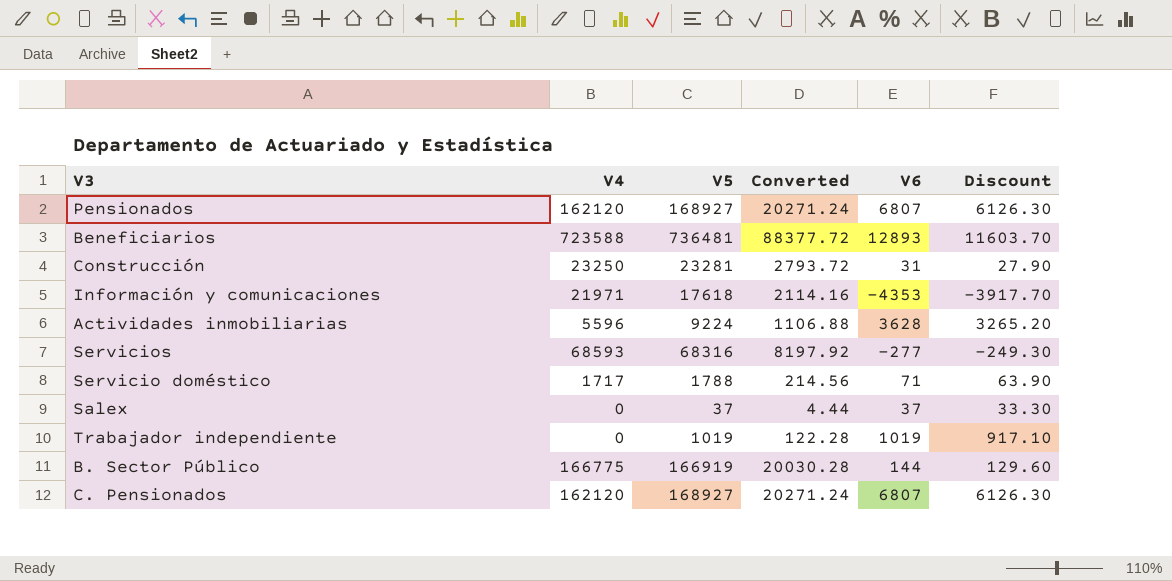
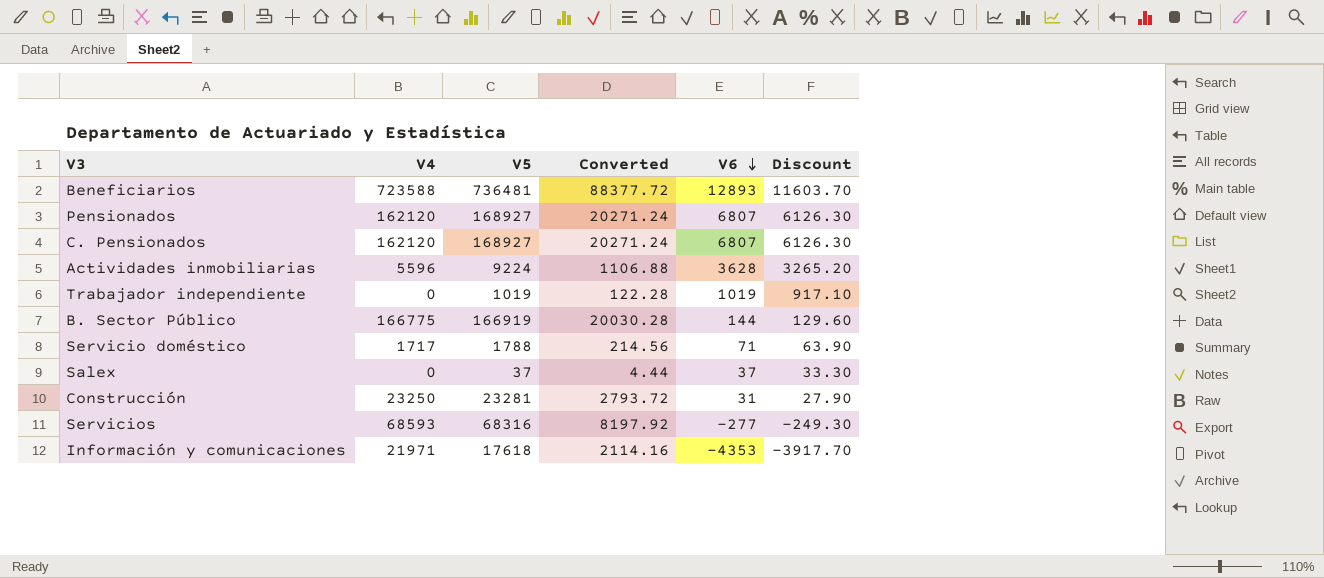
row order: none -> V6 descending

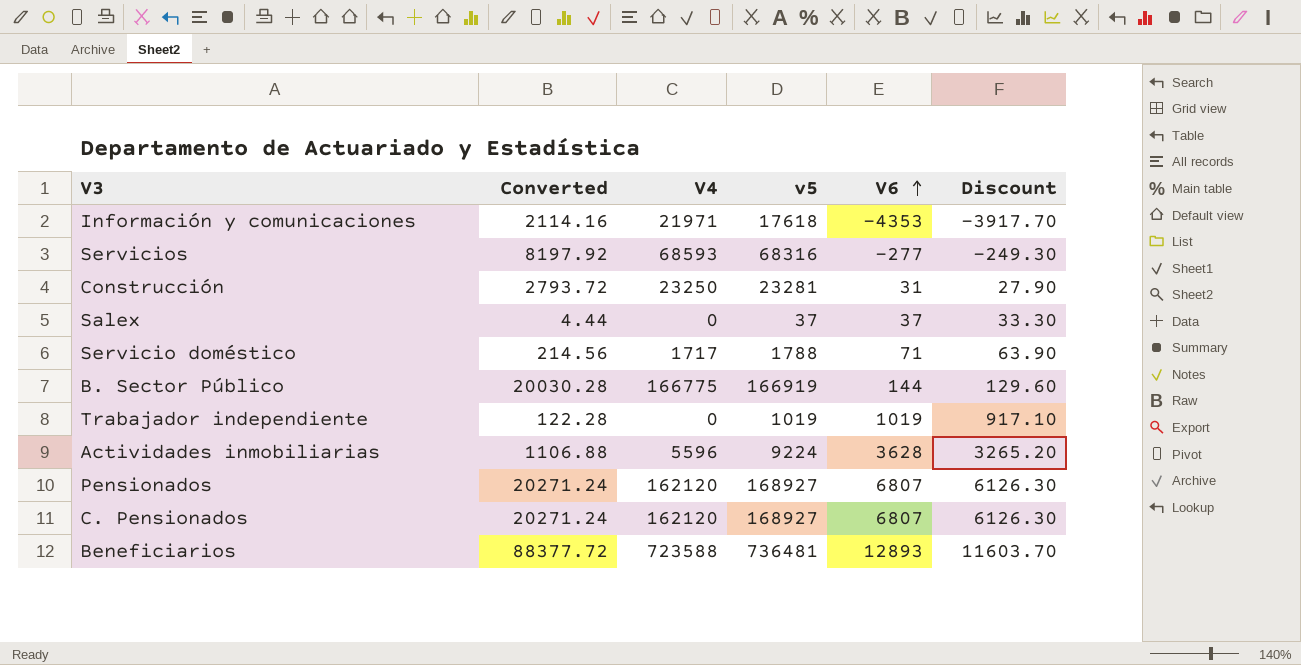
row order: V6 descending -> V6 ascending
column Converted | position: 4 -> 2
column name: V5 -> v5

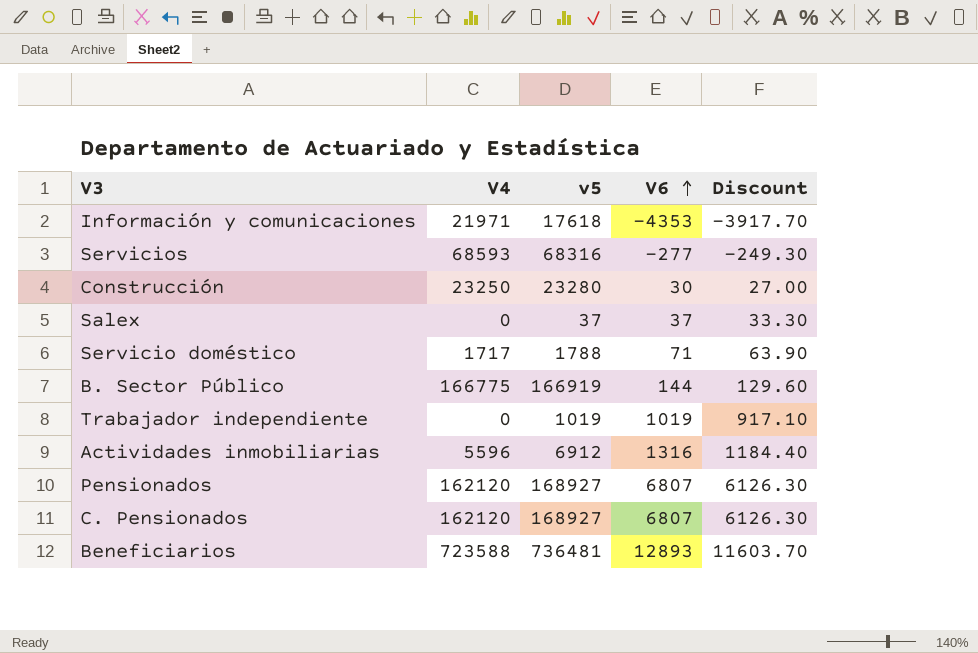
column Converted | formula: [v5] * 0.12 -> none
Construcción | v5: 23281 -> 23280
Construcción | V6: 31 -> 30
Construcción | Discount: 27.90 -> 27.00
Actividades inmobiliarias | v5: 9224 -> 6912
Actividades inmobiliarias | V6: 3628 -> 1316
Actividades inmobiliarias | Discount: 3265.20 -> 1184.40

